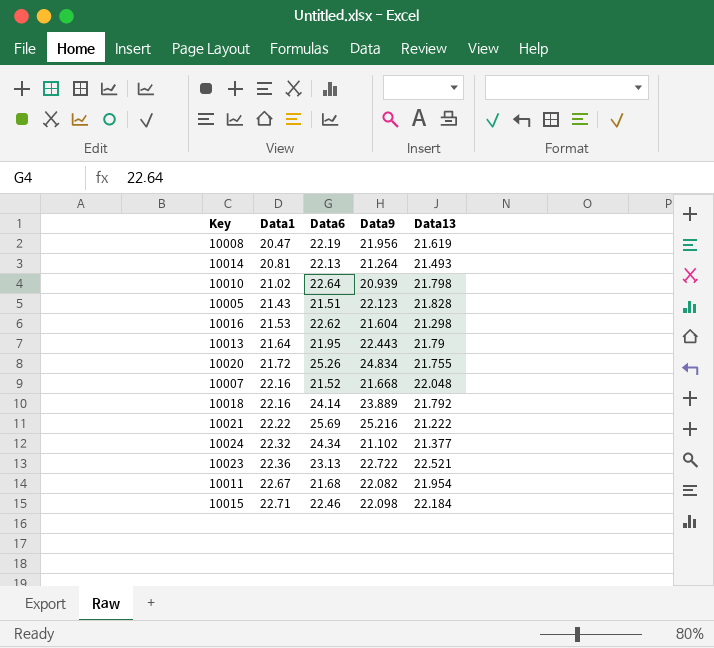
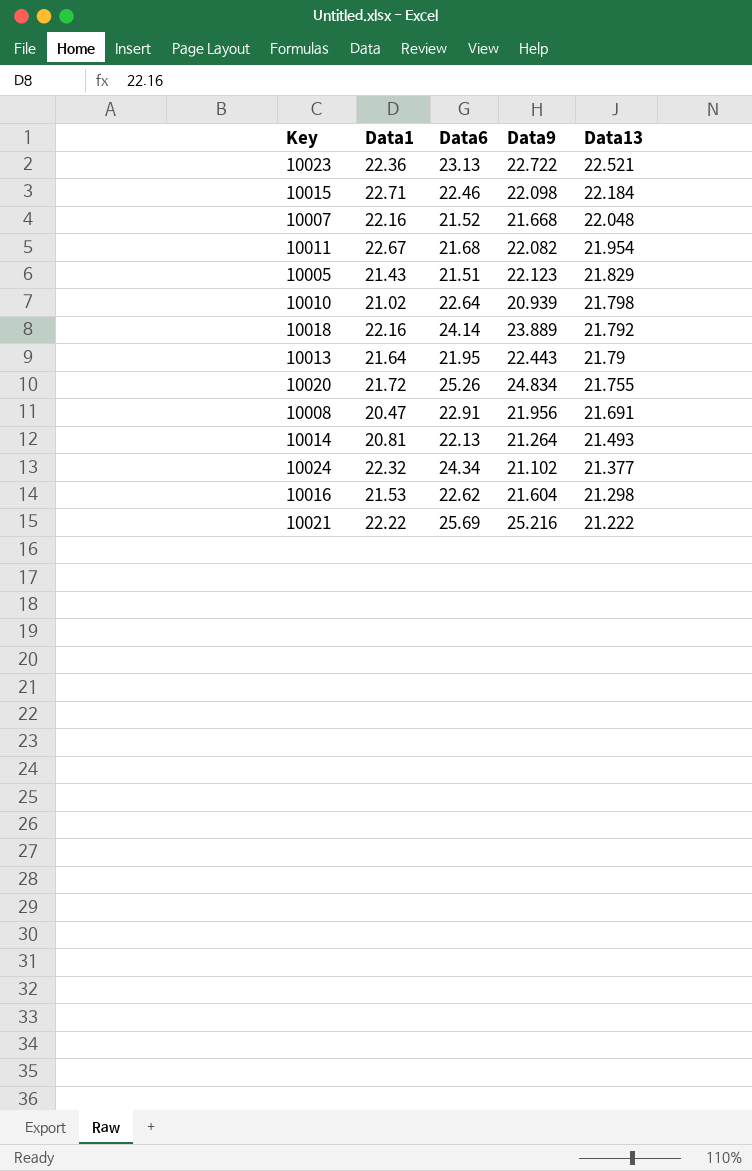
row order: Data1 ascending -> Data13 descending
10005 | Data13: 21.828 -> 21.829
10008 | Data6: 22.19 -> 22.91
10008 | Data13: 21.619 -> 21.691

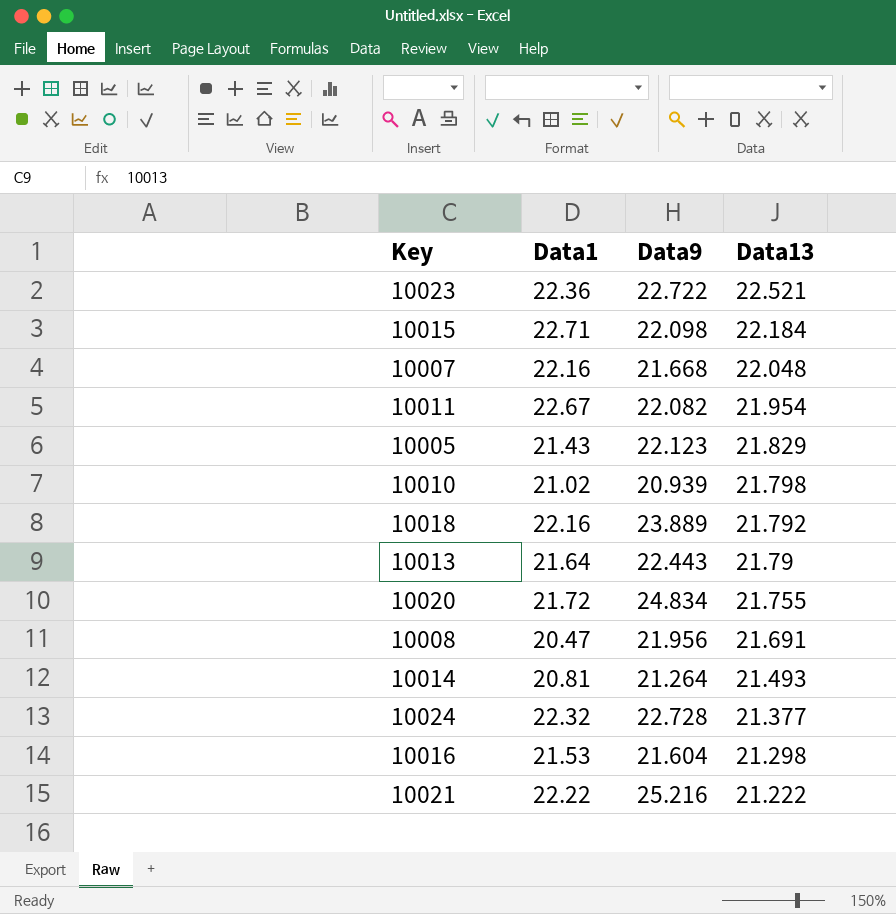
column Data6 | position: 3 -> none
10024 | Data9: 21.102 -> 22.728

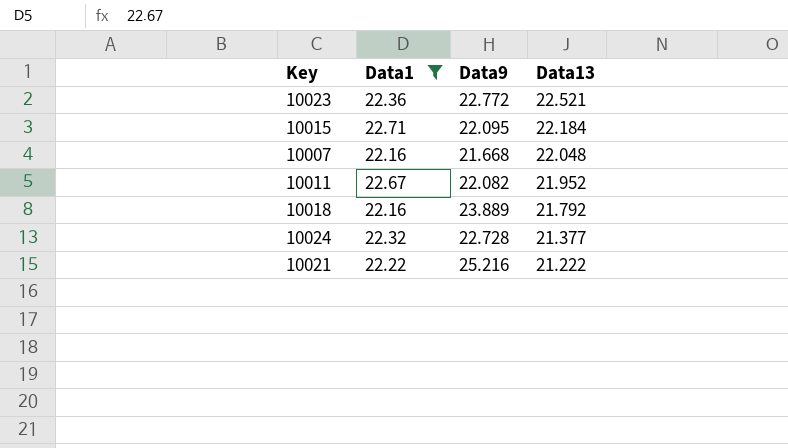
filter: none -> Data1 >= 22.16
10023 | Data9: 22.722 -> 22.772
10015 | Data9: 22.098 -> 22.095
10011 | Data13: 21.954 -> 21.952

